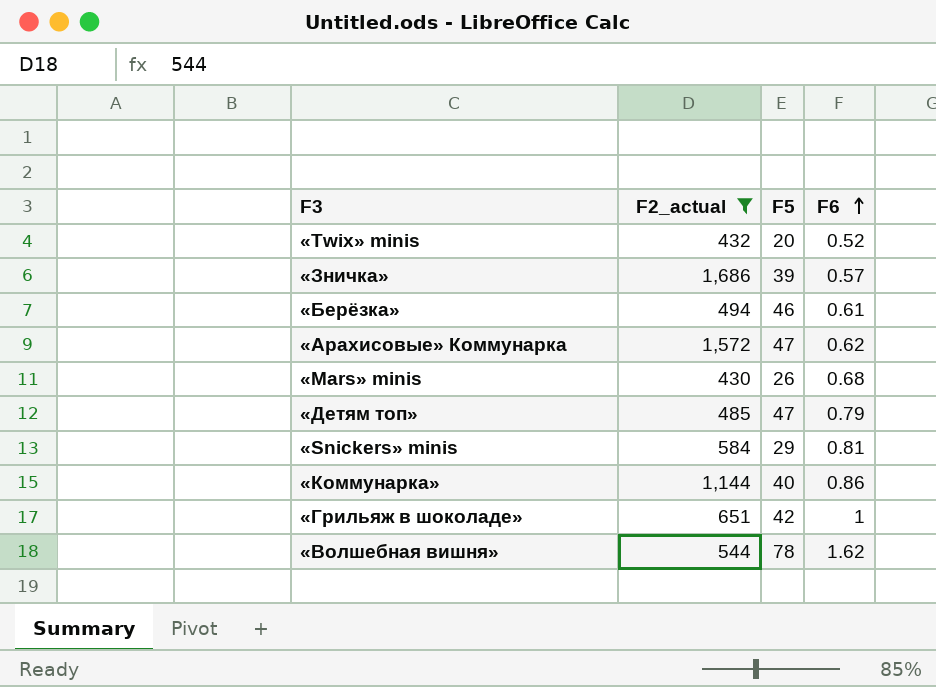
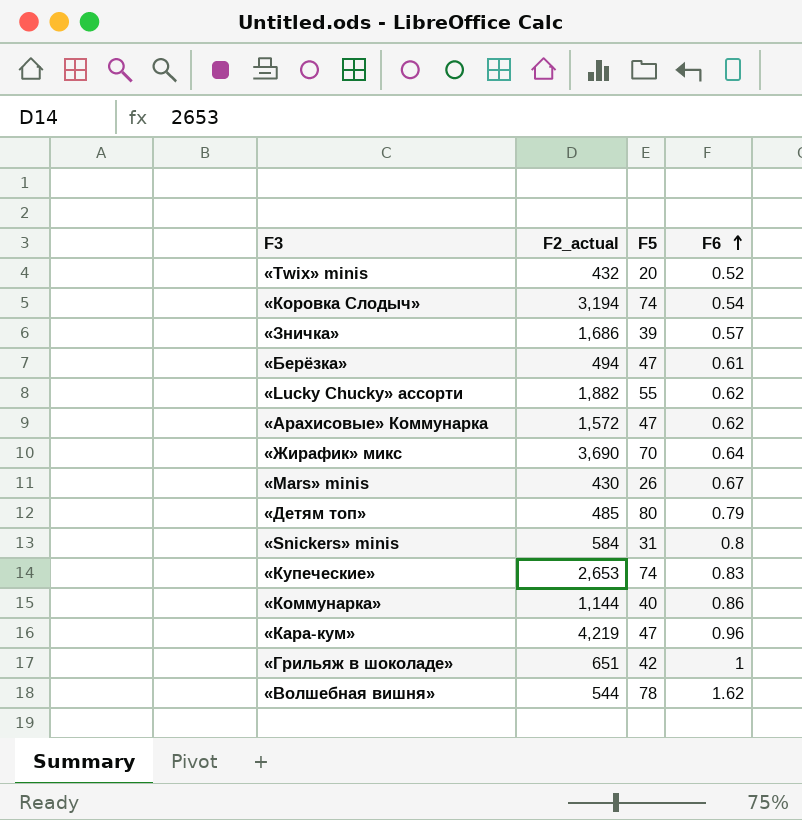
filter: F2_actual <= 1,686 -> none
«Берёзка» | F5: 46 -> 47
«Mars» minis | F6: 0.68 -> 0.67
«Детям топ» | F5: 47 -> 80
«Snickers» minis | F5: 29 -> 31
«Snickers» minis | F6: 0.81 -> 0.8

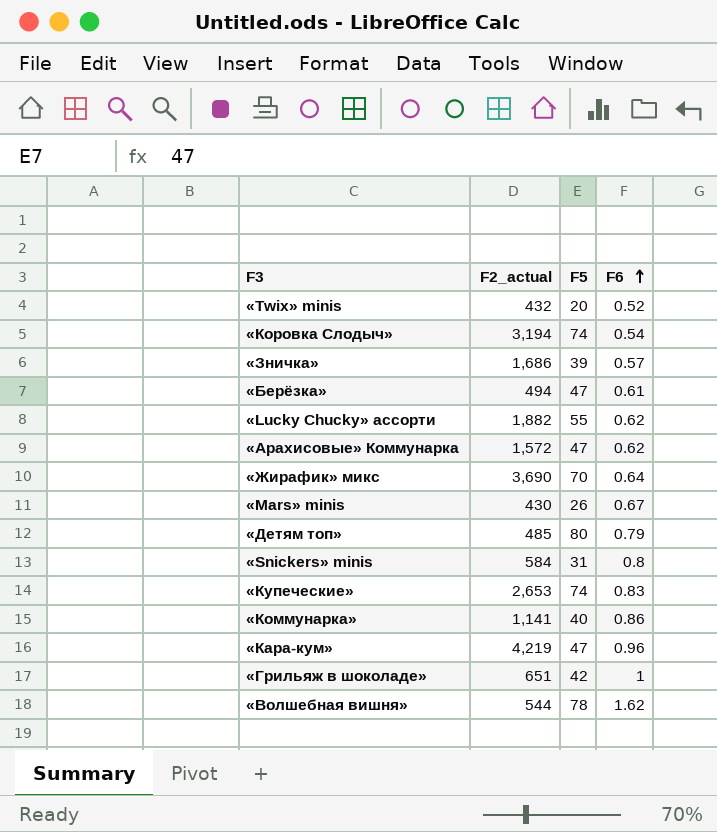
«Коммунарка» | F2_actual: 1,144 -> 1,141

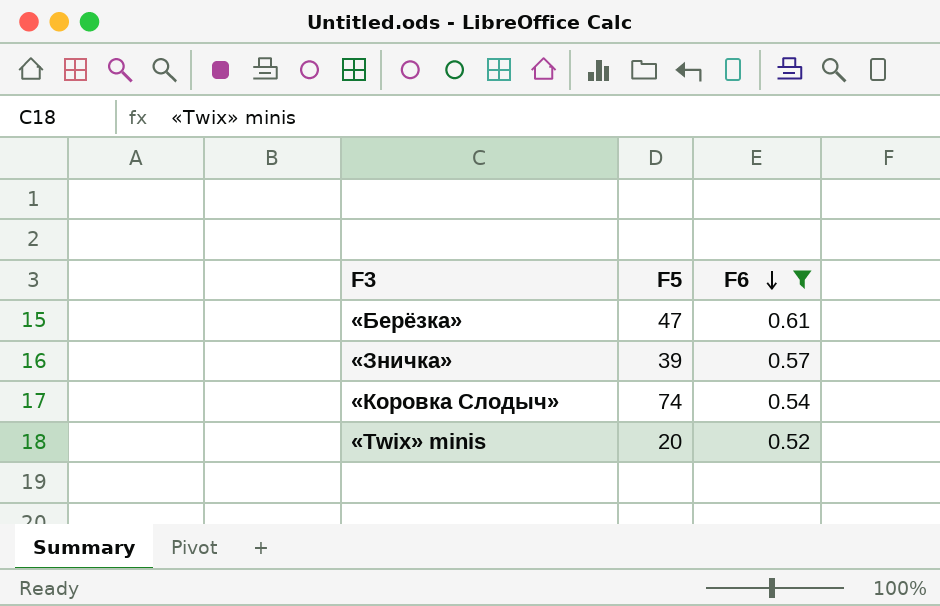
filter: none -> F6 <= 0.61
row order: F6 ascending -> F6 descending
column F2_actual | position: 2 -> none

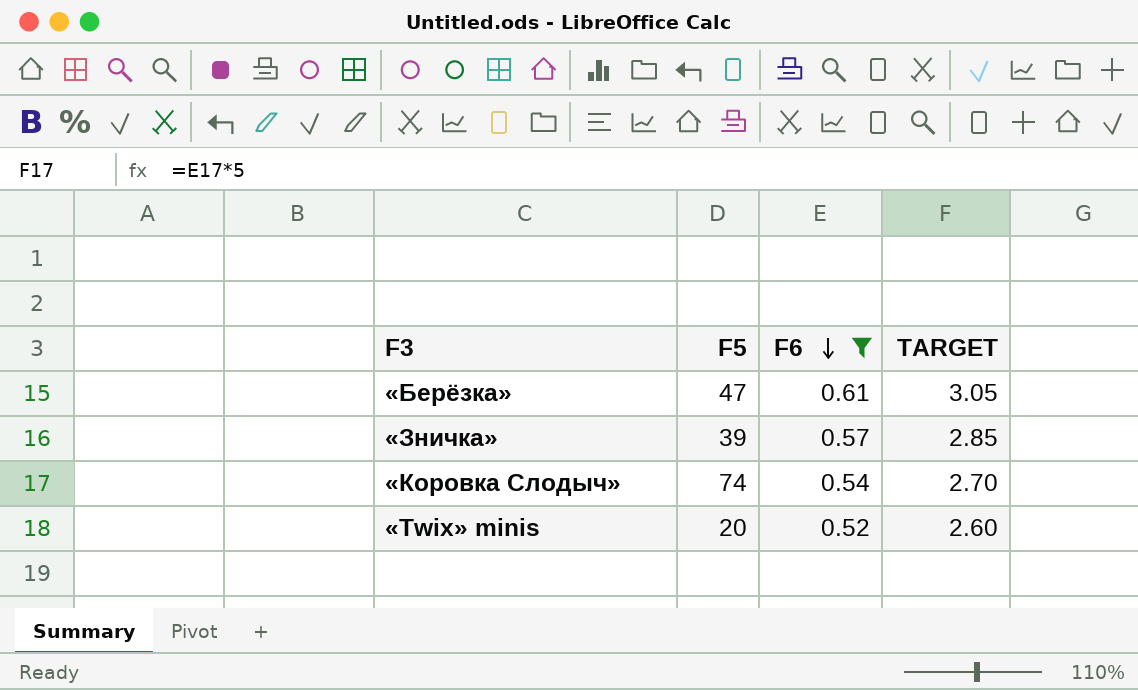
column TARGET | formula: none -> [F6] * 5

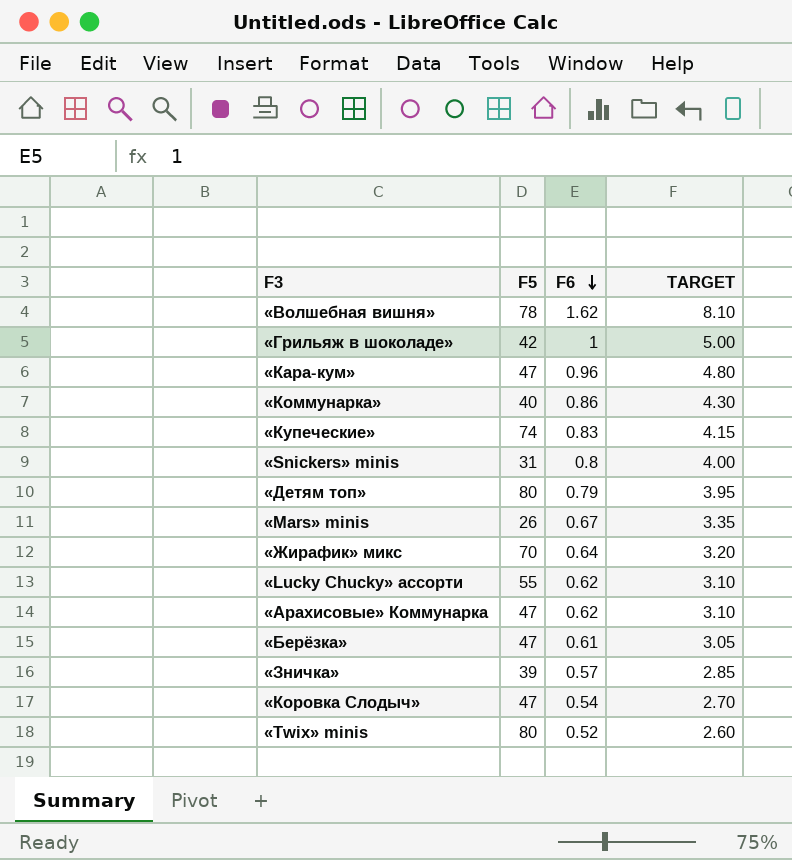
filter: F6 <= 0.61 -> none
«Коровка Слодыч» | F5: 74 -> 47
«Twix» minis | F5: 20 -> 80

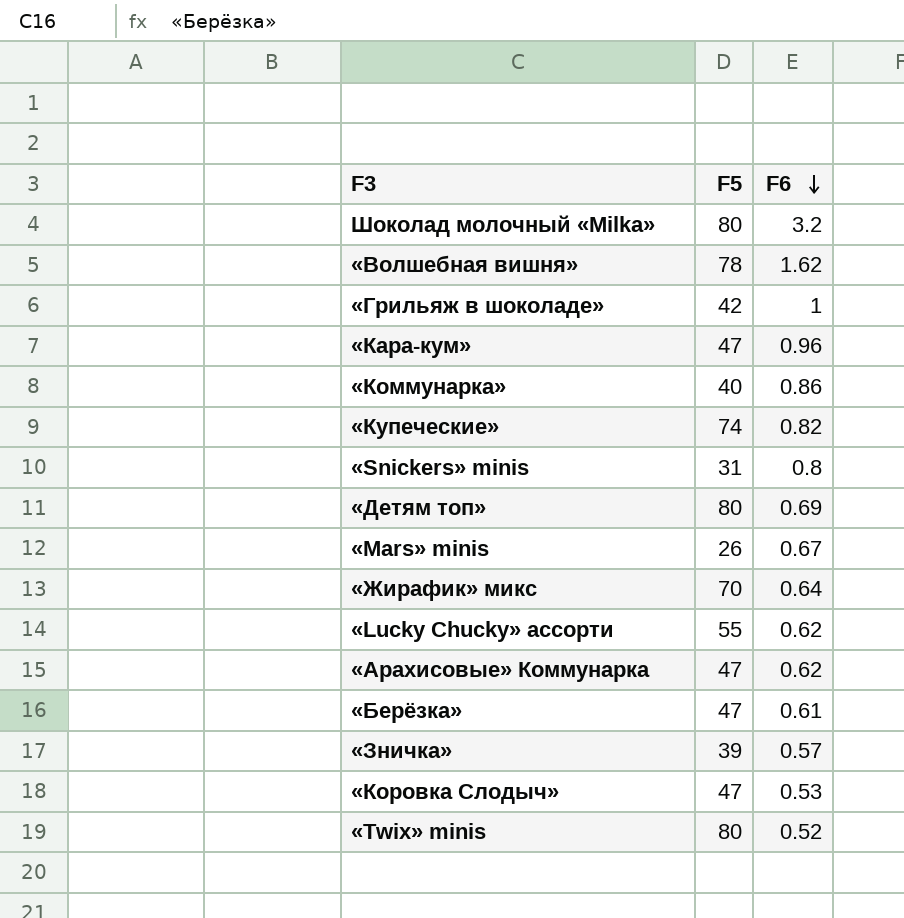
column TARGET | formula: [F6] * 5 -> none
row Шоколад молочный «Milka»: none -> 80 | 3.2
«Купеческие» | F6: 0.83 -> 0.82
«Детям топ» | F6: 0.79 -> 0.69
«Коровка Слодыч» | F6: 0.54 -> 0.53

